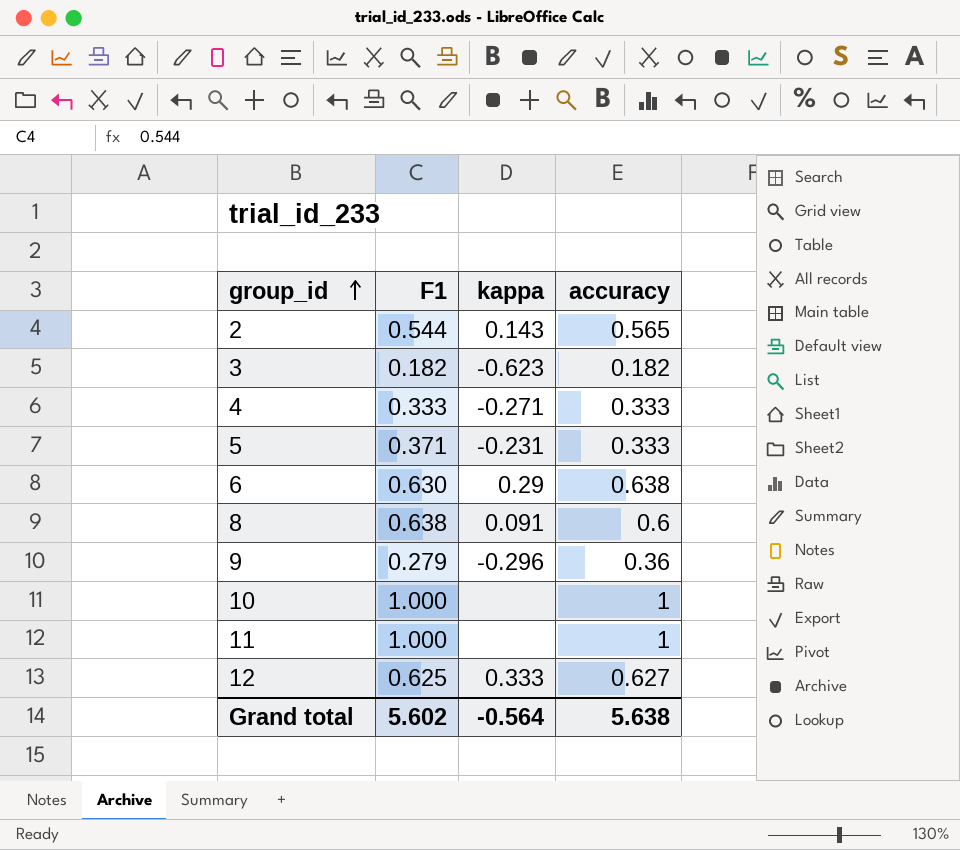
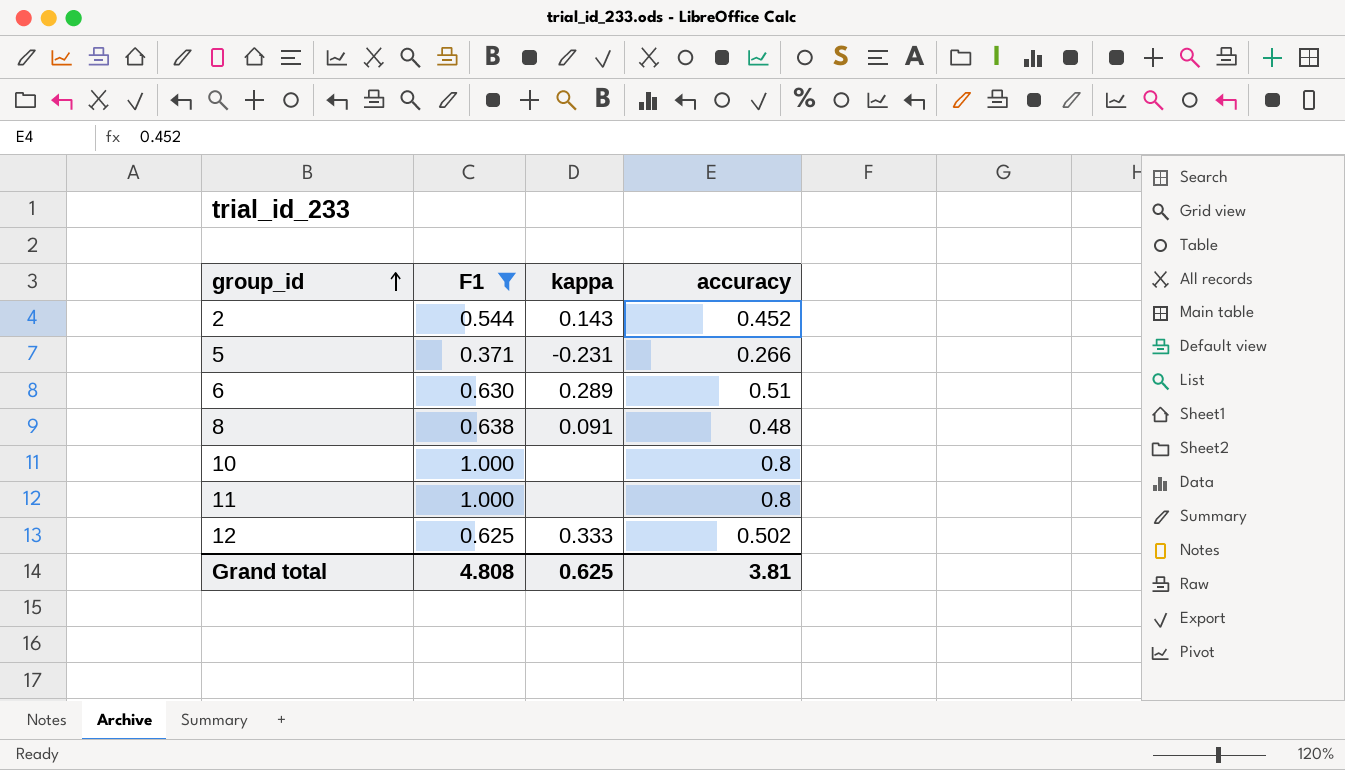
filter: none -> F1 >= 0.371
2 | accuracy: 0.565 -> 0.452
5 | accuracy: 0.333 -> 0.266
6 | kappa: 0.29 -> 0.289
6 | accuracy: 0.638 -> 0.51
8 | accuracy: 0.6 -> 0.48
10 | accuracy: 1 -> 0.8
11 | accuracy: 1 -> 0.8
12 | accuracy: 0.627 -> 0.502
Grand total | F1: 5.602 -> 4.808
Grand total | kappa: -0.564 -> 0.625
Grand total | accuracy: 5.638 -> 3.81

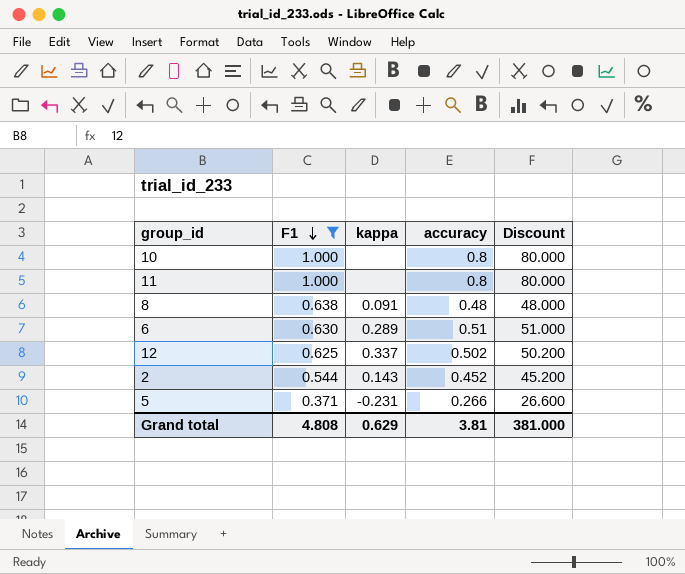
row order: group_id ascending -> F1 descending
column Discount | formula: none -> [accuracy] * 100
12 | kappa: 0.333 -> 0.337
Grand total | kappa: 0.625 -> 0.629

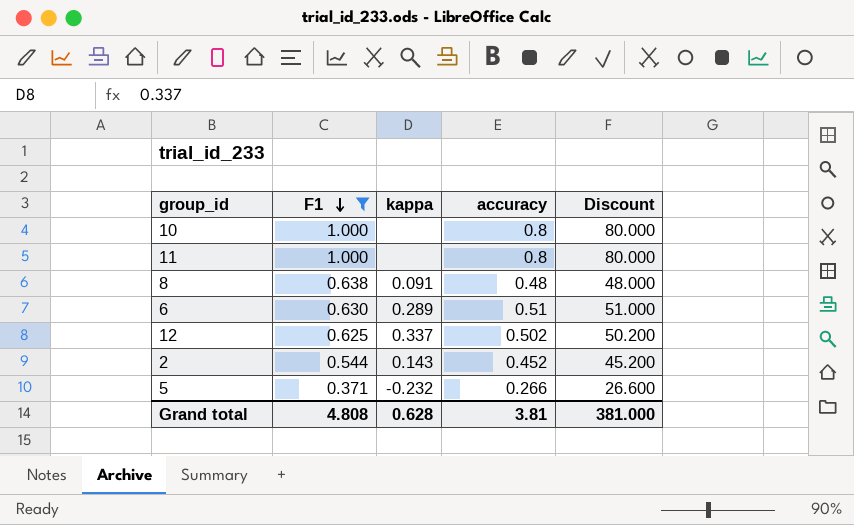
5 | kappa: -0.231 -> -0.232
Grand total | kappa: 0.629 -> 0.628

